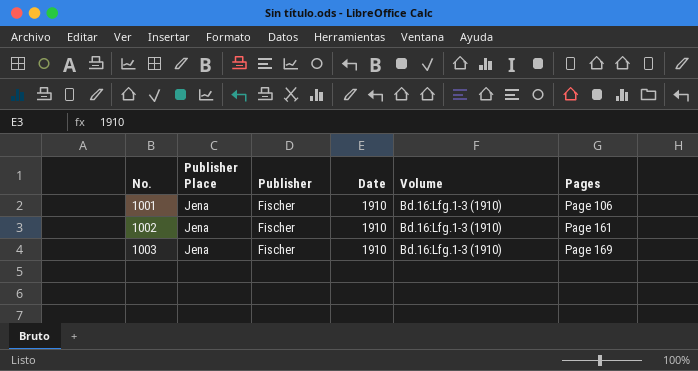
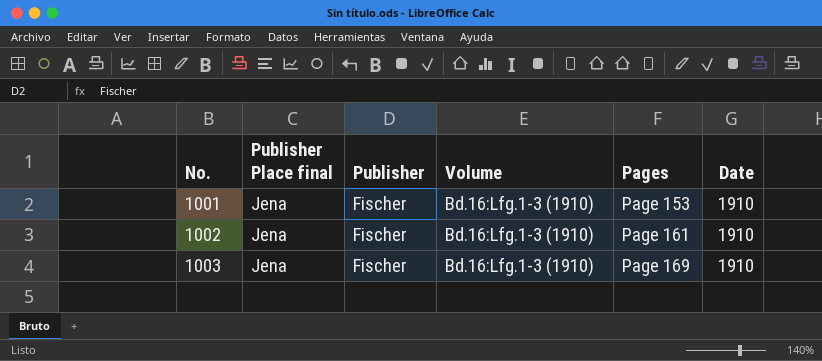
column name: Publisher Place -> Publisher Place final
column Date | position: 4 -> 6
1001 | Pages: Page 106 -> Page 153

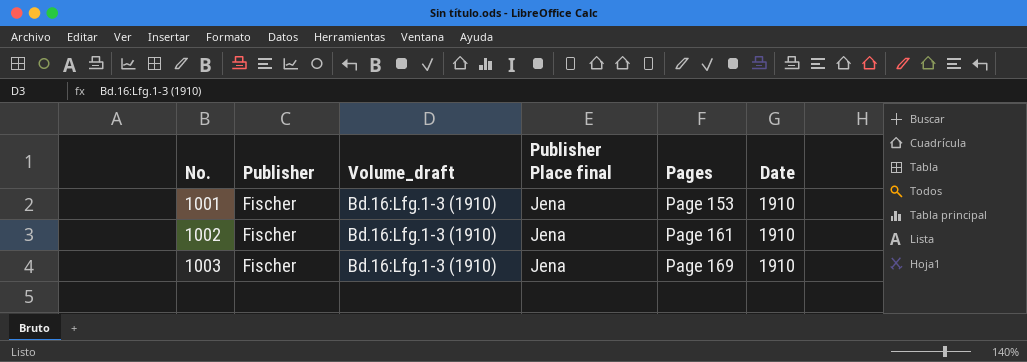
column name: Volume -> Volume_draft
column Publisher Place final | position: 2 -> 4

